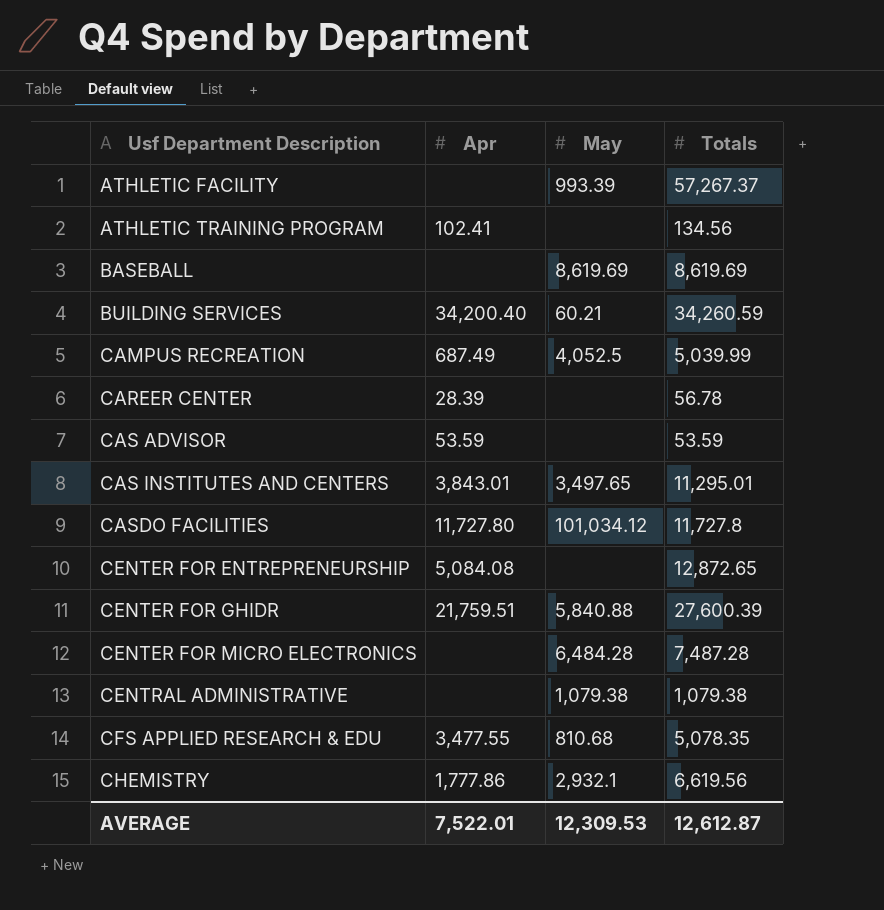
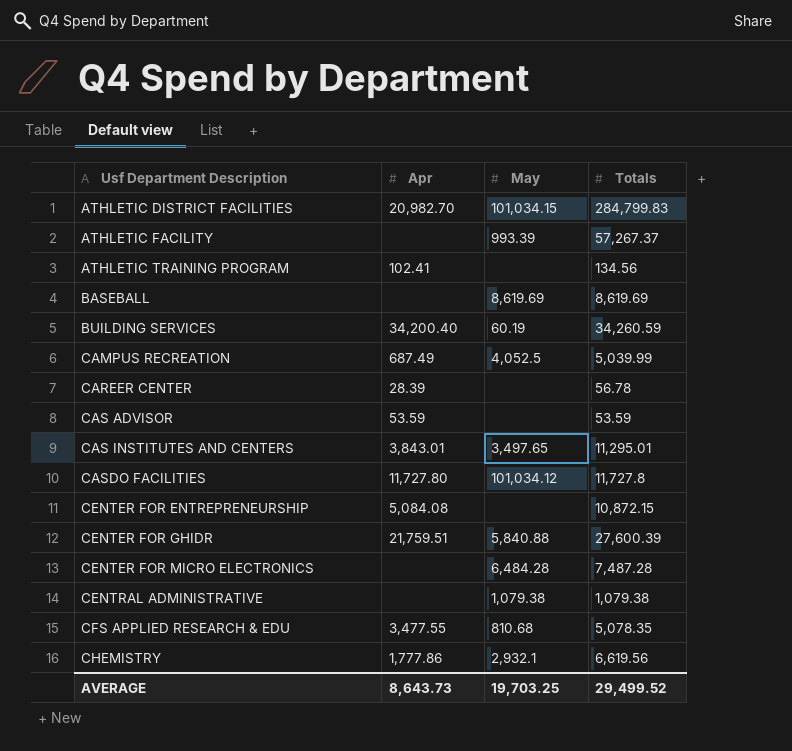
row ATHLETIC DISTRICT FACILITIES: none -> 20,982.70 | 101,034.15 | 284,799.83
BUILDING SERVICES | May: 60.21 -> 60.19
CENTER FOR ENTREPRENEURSHIP | Totals: 12,872.65 -> 10,872.15
AVERAGE | Apr: 7,522.01 -> 8,643.73
AVERAGE | May: 12,309.53 -> 19,703.25
AVERAGE | Totals: 12,612.87 -> 29,499.52

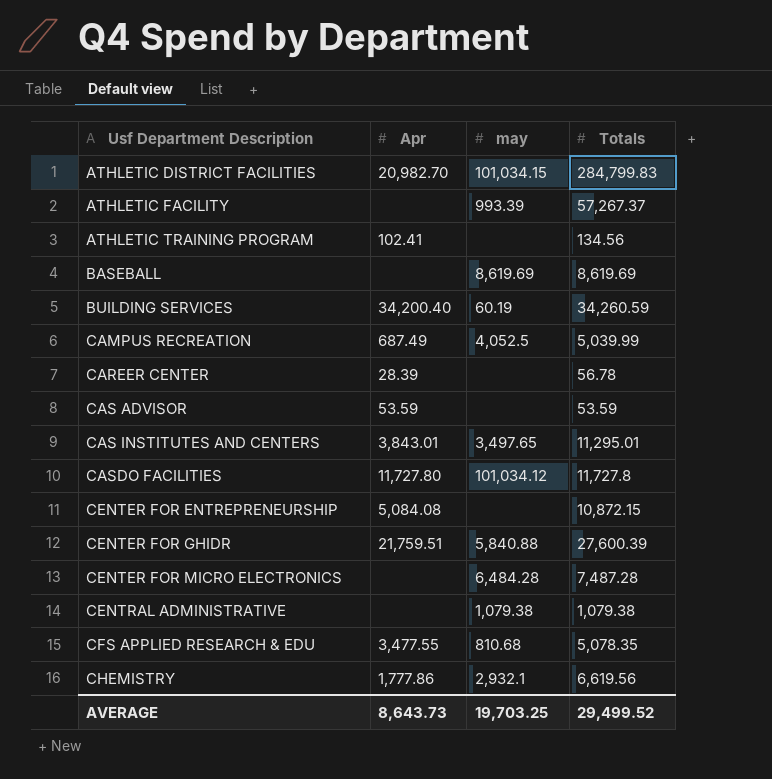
column name: May -> may

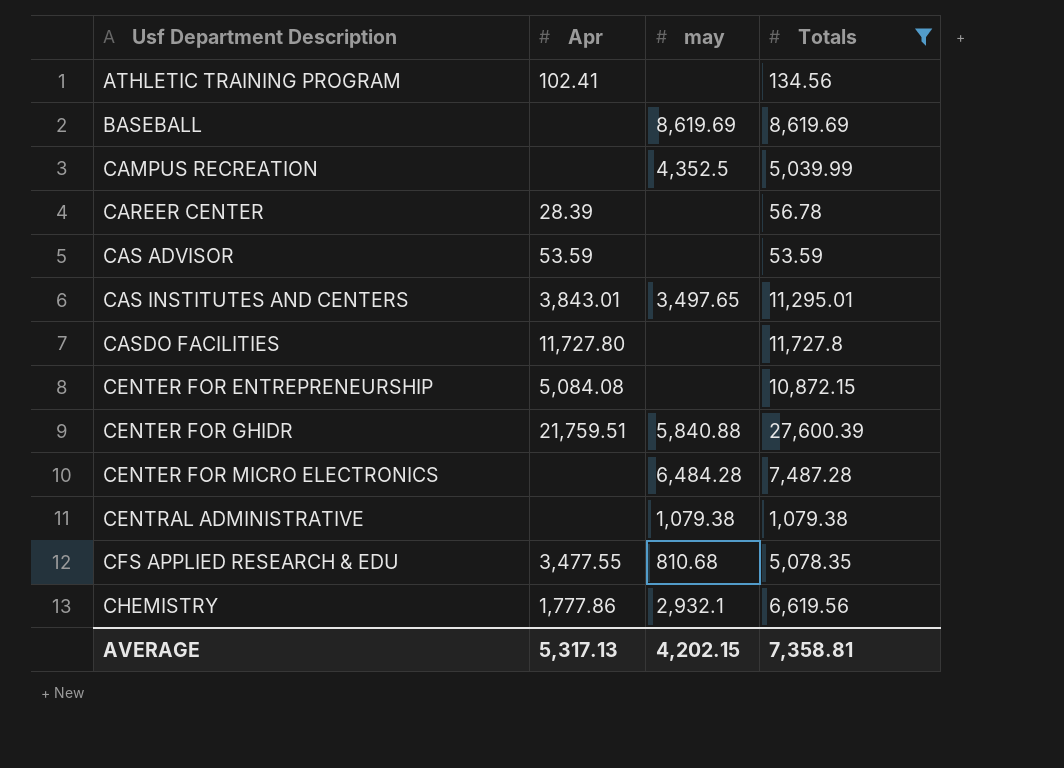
filter: none -> Totals <= 27,600.39
CAMPUS RECREATION | Apr: 687.49 -> none
CAMPUS RECREATION | may: 4,052.5 -> 4,352.5
CASDO FACILITIES | may: 101,034.12 -> none
AVERAGE | Apr: 8,643.73 -> 5,317.13
AVERAGE | may: 19,703.25 -> 4,202.15
AVERAGE | Totals: 29,499.52 -> 7,358.81

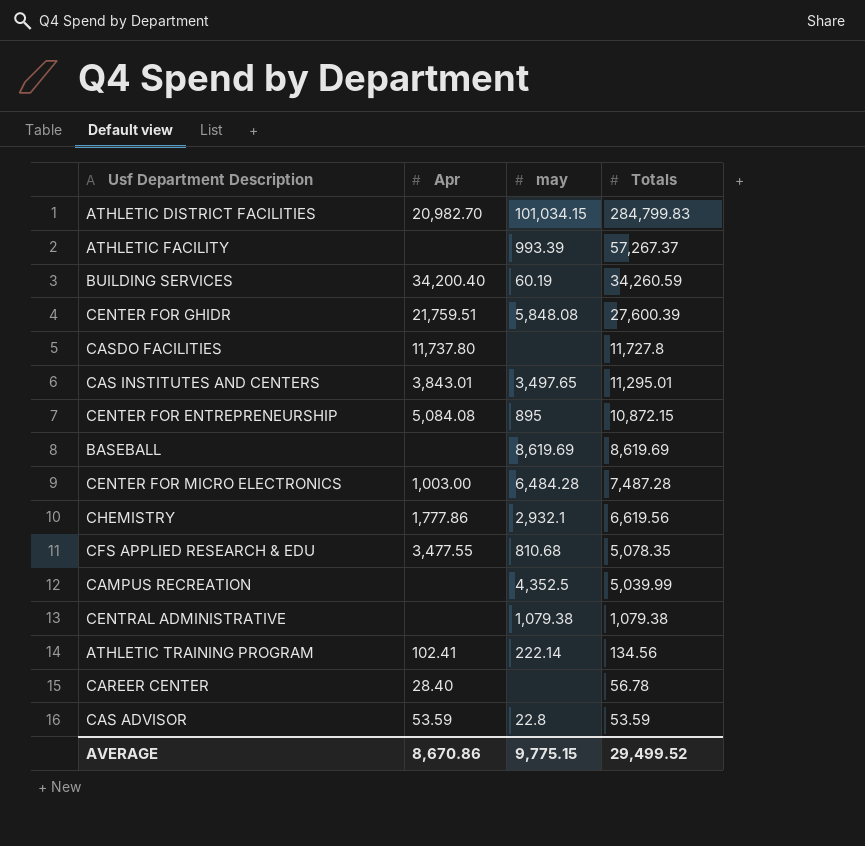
filter: Totals <= 27,600.39 -> none
row order: Usf Department Description ascending -> Totals descending
CENTER FOR GHIDR | may: 5,840.88 -> 5,848.08
CASDO FACILITIES | Apr: 11,727.80 -> 11,737.80
CENTER FOR ENTREPRENEURSHIP | may: none -> 895
CENTER FOR MICRO ELECTRONICS | Apr: none -> 1,003.00
ATHLETIC TRAINING PROGRAM | may: none -> 222.14
CAREER CENTER | Apr: 28.39 -> 28.40
CAS ADVISOR | may: none -> 22.8
AVERAGE | Apr: 5,317.13 -> 8,670.86
AVERAGE | may: 4,202.15 -> 9,775.15
AVERAGE | Totals: 7,358.81 -> 29,499.52

